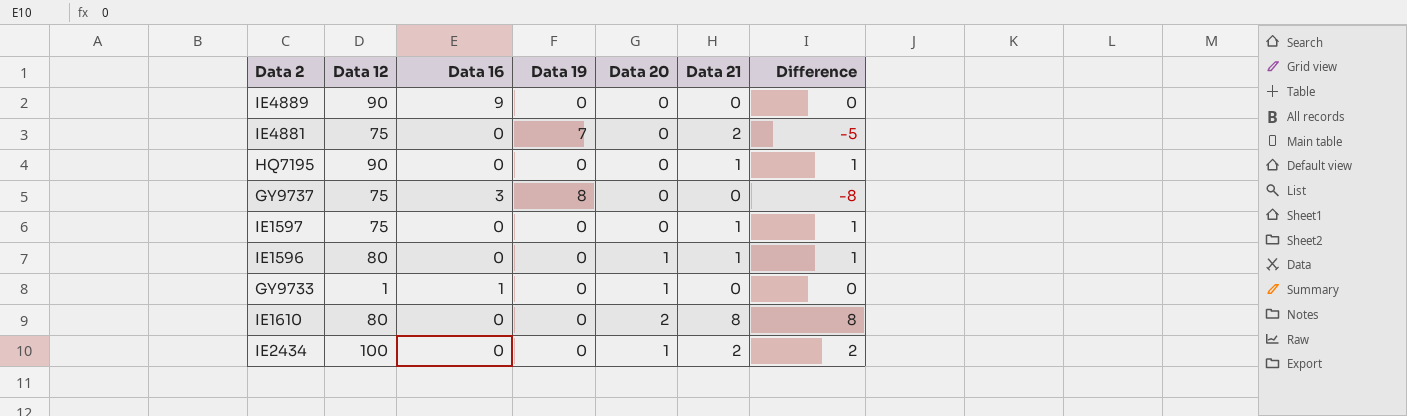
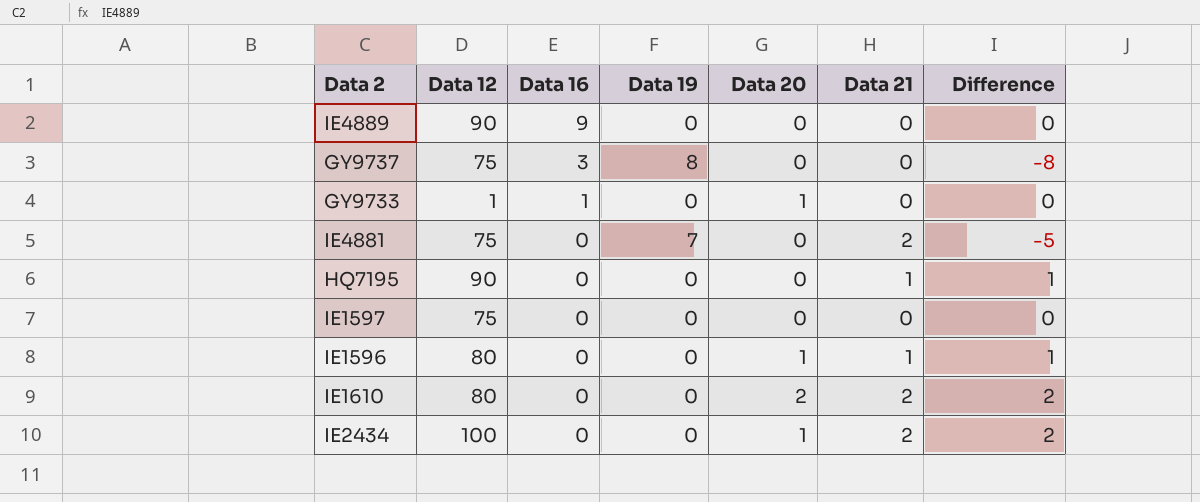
row order: none -> Data 16 descending
IE1597 | Data 21: 1 -> 0
IE1597 | Difference: 1 -> 0
IE1610 | Data 21: 8 -> 2
IE1610 | Difference: 8 -> 2

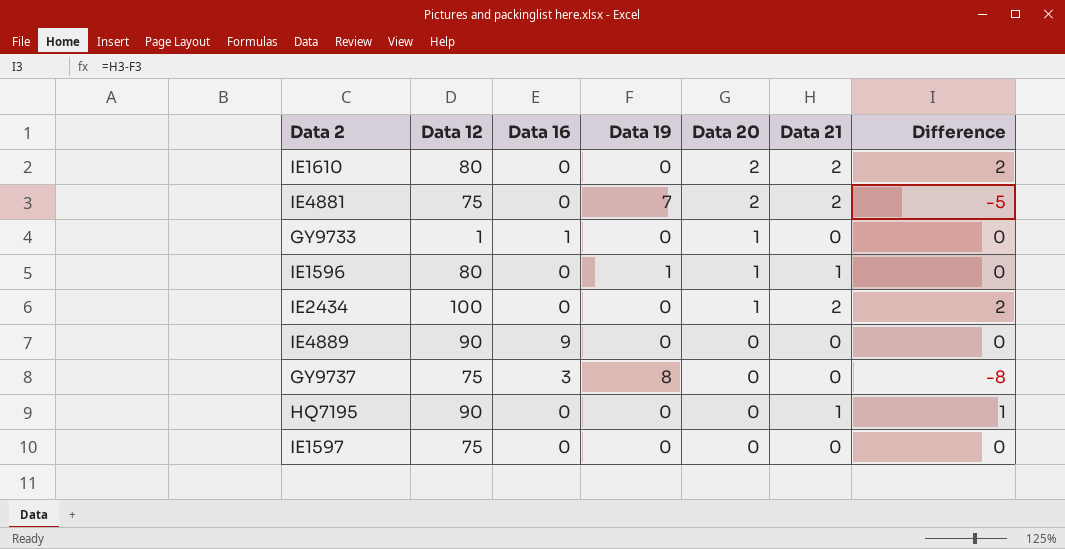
row order: Data 16 descending -> Data 20 descending
IE4881 | Data 20: 0 -> 2
IE1596 | Data 19: 0 -> 1
IE1596 | Difference: 1 -> 0

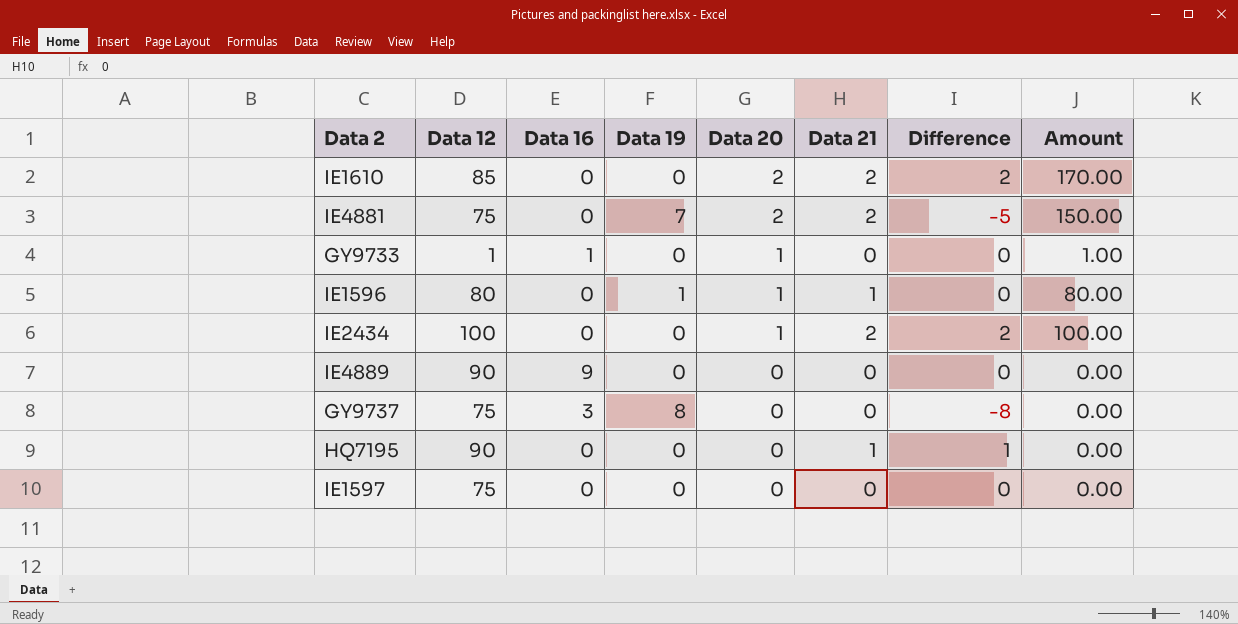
column Amount | formula: none -> [Data 12] * [Data 20]
IE1610 | Data 12: 80 -> 85

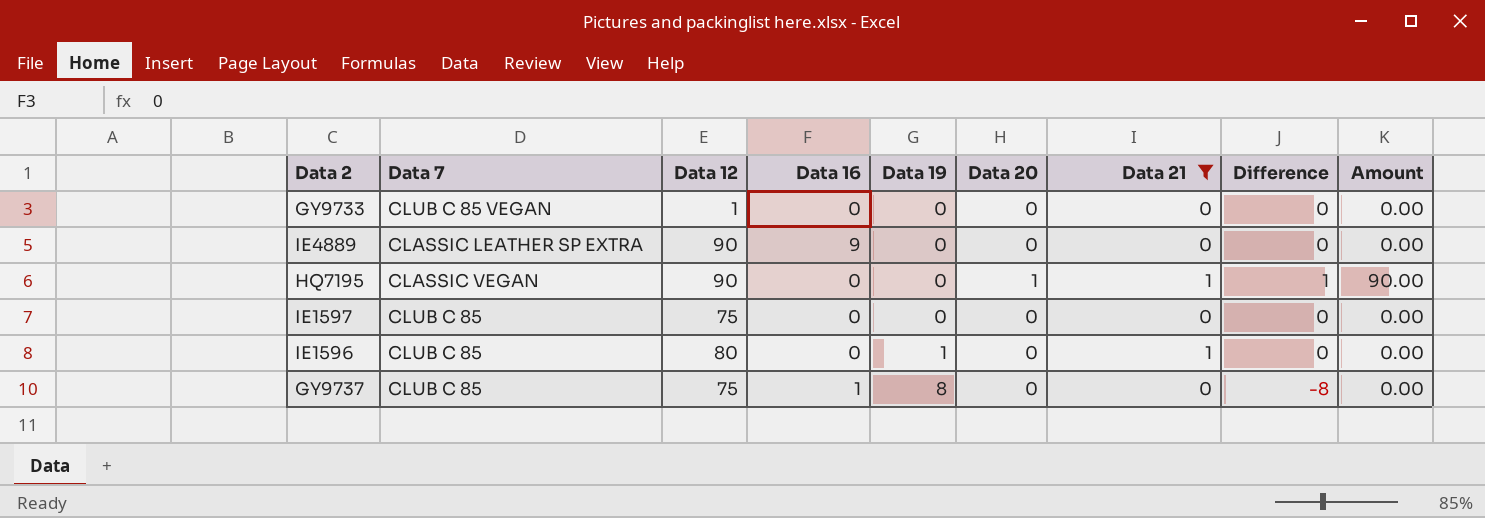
filter: none -> Data 21 != 2
row order: Data 20 descending -> Data 19 ascending
column Data 7 | position: none -> 2
GY9733 | Data 16: 1 -> 0
GY9733 | Data 20: 1 -> 0
GY9733 | Amount: 1.00 -> 0.00
HQ7195 | Data 20: 0 -> 1
HQ7195 | Amount: 0.00 -> 90.00
IE1596 | Data 20: 1 -> 0
IE1596 | Amount: 80.00 -> 0.00
GY9737 | Data 16: 3 -> 1

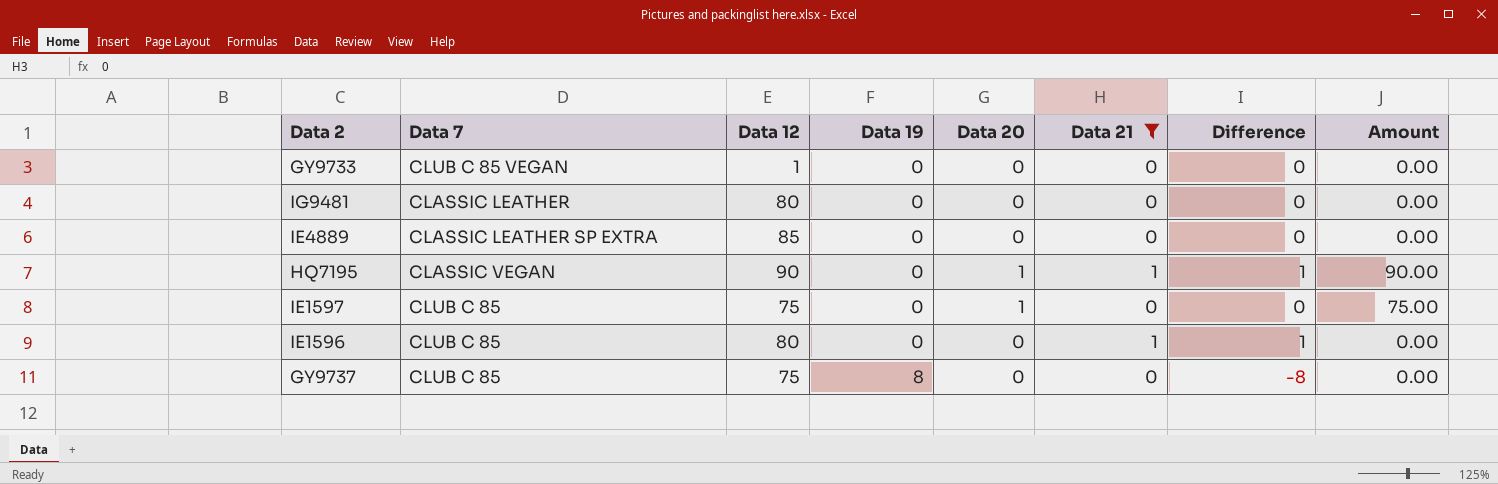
column Data 16 | position: 4 -> none
row IG9481: none -> CLASSIC LEATHER | 80 | 0 | 0 | 0 | 0 | 0.00
IE4889 | Data 12: 90 -> 85
IE1597 | Data 20: 0 -> 1
IE1597 | Amount: 0.00 -> 75.00
IE1596 | Data 19: 1 -> 0
IE1596 | Difference: 0 -> 1

